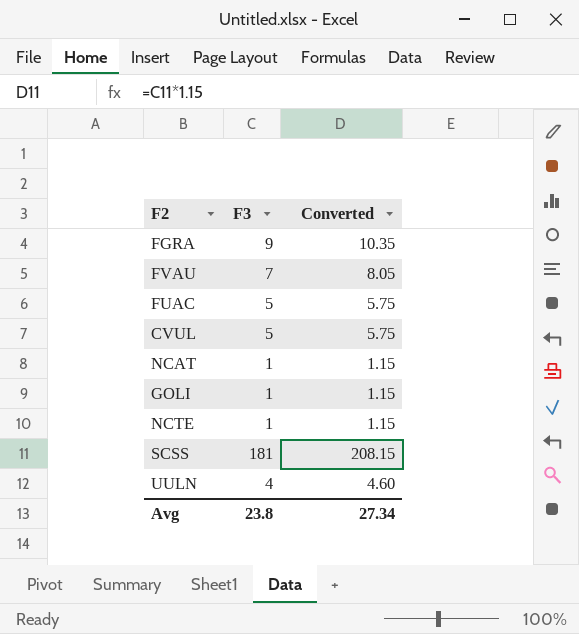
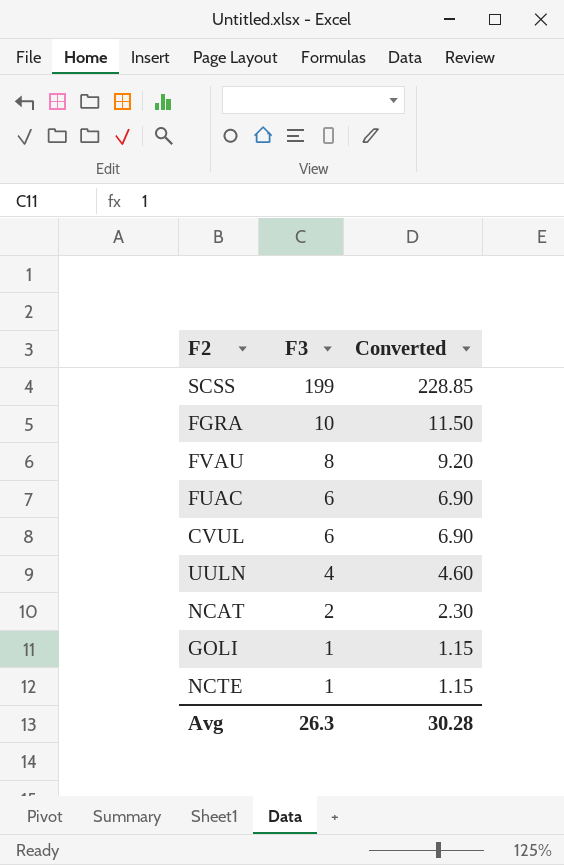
row order: none -> F3 descending
SCSS | F3: 181 -> 199
SCSS | Converted: 208.15 -> 228.85
FGRA | F3: 9 -> 10
FGRA | Converted: 10.35 -> 11.50
FVAU | F3: 7 -> 8
FVAU | Converted: 8.05 -> 9.20
FUAC | F3: 5 -> 6
FUAC | Converted: 5.75 -> 6.90
CVUL | F3: 5 -> 6
CVUL | Converted: 5.75 -> 6.90
NCAT | F3: 1 -> 2
NCAT | Converted: 1.15 -> 2.30
Avg | F3: 23.8 -> 26.3
Avg | Converted: 27.34 -> 30.28

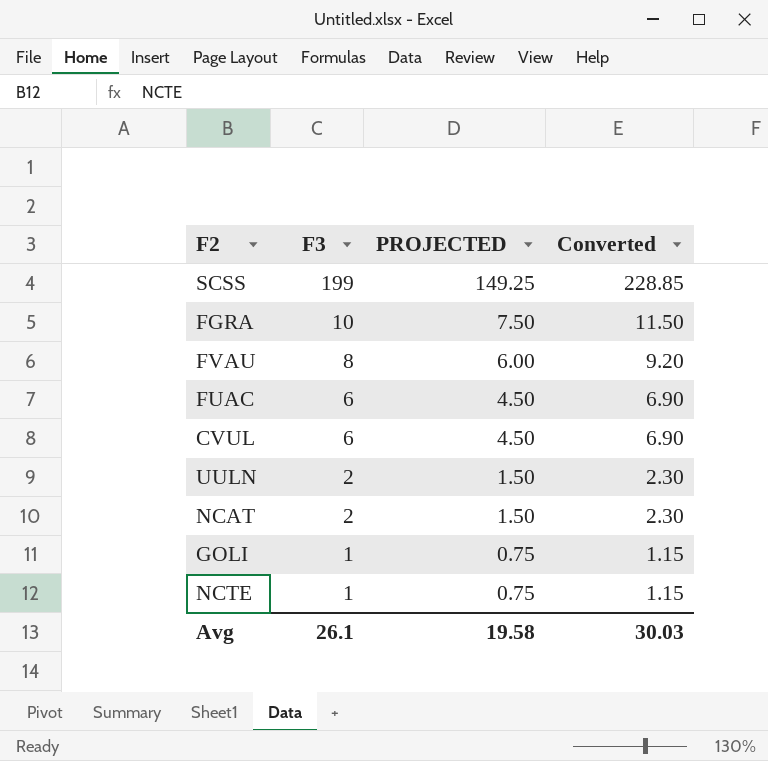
column PROJECTED | formula: none -> [F3] * 0.75
UULN | F3: 4 -> 2
UULN | Converted: 4.60 -> 2.30
Avg | F3: 26.3 -> 26.1
Avg | Converted: 30.28 -> 30.03

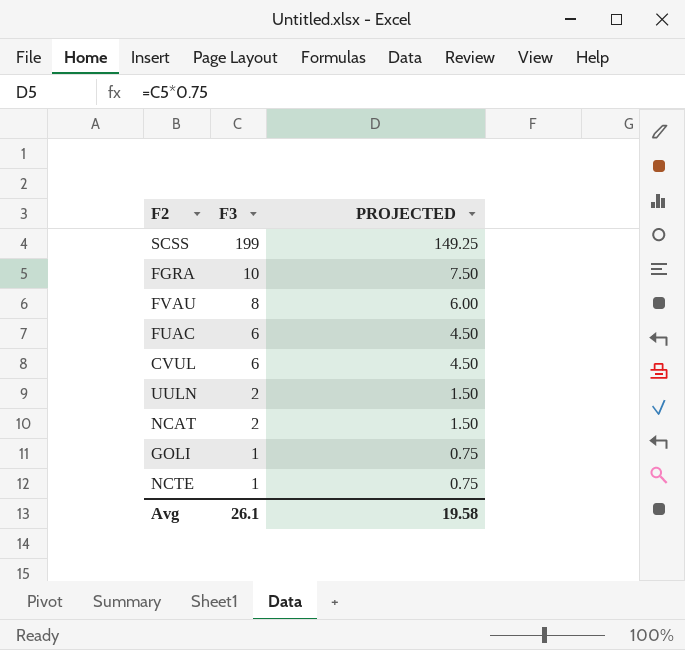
column Converted | formula: [F3] * 1.15 -> none

